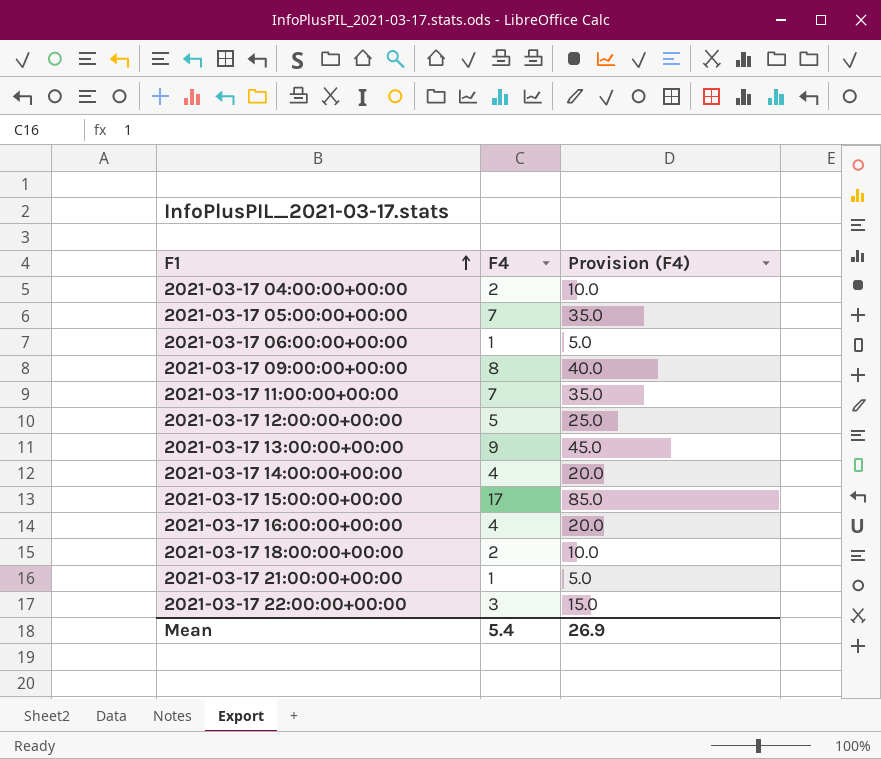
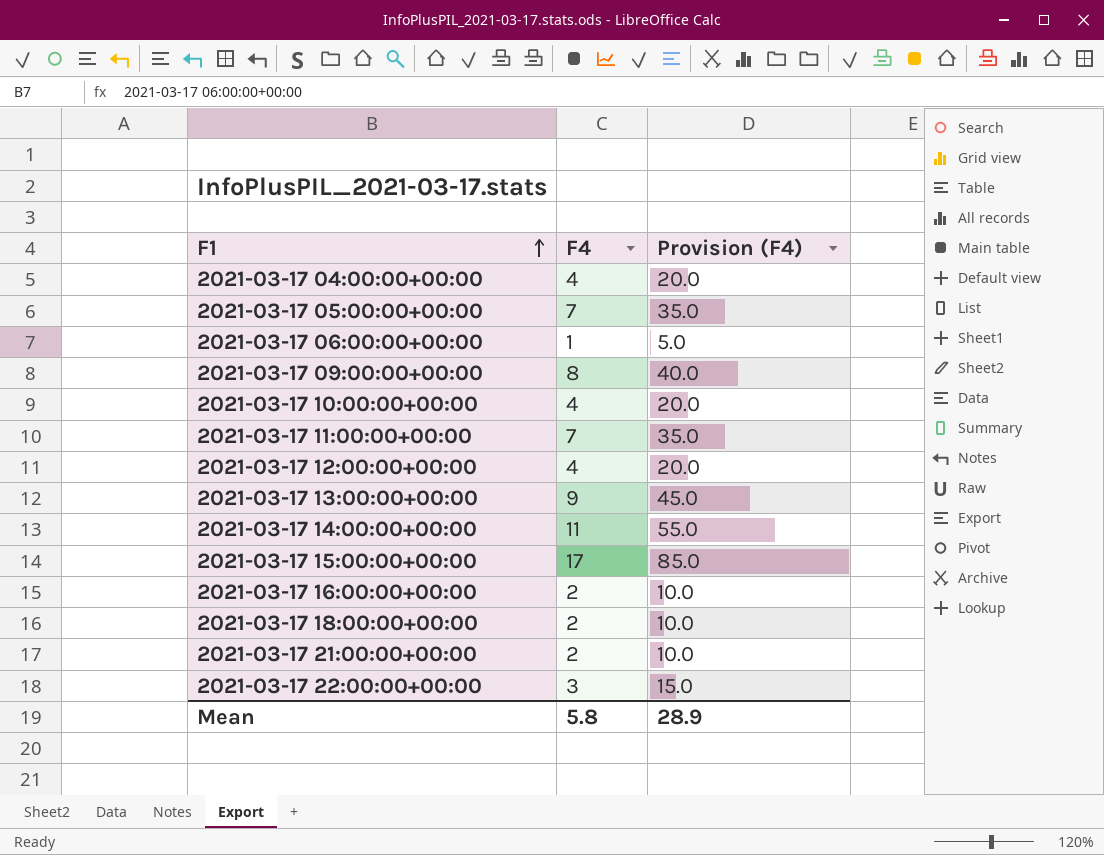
2021-03-17 04:00:00+00:00 | F4: 2 -> 4
2021-03-17 04:00:00+00:00 | Provision (F4): 10.0 -> 20.0
row 2021-03-17 10:00:00+00:00: none -> 4 | 20.0
2021-03-17 12:00:00+00:00 | F4: 5 -> 4
2021-03-17 12:00:00+00:00 | Provision (F4): 25.0 -> 20.0
2021-03-17 14:00:00+00:00 | F4: 4 -> 11
2021-03-17 14:00:00+00:00 | Provision (F4): 20.0 -> 55.0
2021-03-17 16:00:00+00:00 | F4: 4 -> 2
2021-03-17 16:00:00+00:00 | Provision (F4): 20.0 -> 10.0
2021-03-17 21:00:00+00:00 | F4: 1 -> 2
2021-03-17 21:00:00+00:00 | Provision (F4): 5.0 -> 10.0
Mean | F4: 5.4 -> 5.8
Mean | Provision (F4): 26.9 -> 28.9

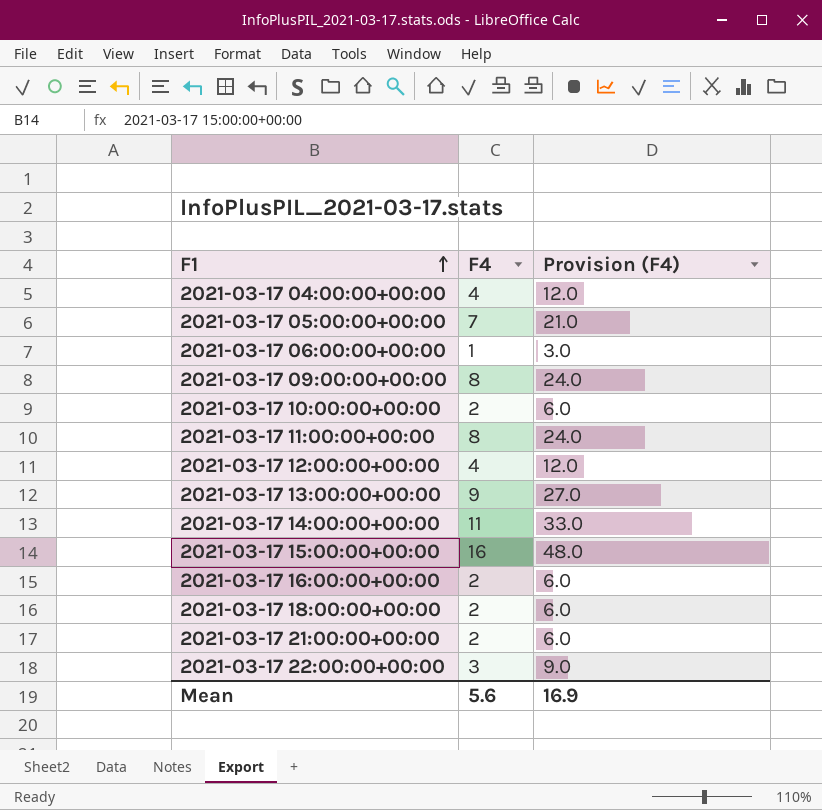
column Provision (F4) | formula: [F4] * 5 -> [F4] * 3
2021-03-17 10:00:00+00:00 | F4: 4 -> 2
2021-03-17 11:00:00+00:00 | F4: 7 -> 8
2021-03-17 15:00:00+00:00 | F4: 17 -> 16
Mean | F4: 5.8 -> 5.6
Mean | Provision (F4): 28.9 -> 16.9

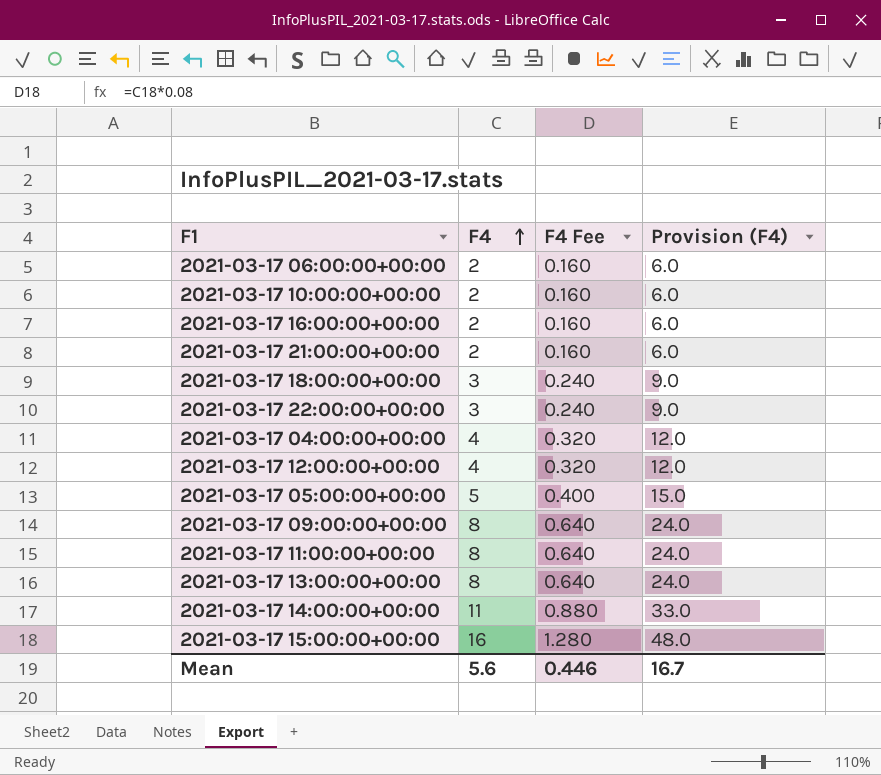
row order: F1 ascending -> F4 ascending
column F4 Fee | formula: none -> [F4] * 0.08
2021-03-17 06:00:00+00:00 | F4: 1 -> 2
2021-03-17 06:00:00+00:00 | Provision (F4): 3.0 -> 6.0
2021-03-17 18:00:00+00:00 | F4: 2 -> 3
2021-03-17 18:00:00+00:00 | Provision (F4): 6.0 -> 9.0
2021-03-17 05:00:00+00:00 | F4: 7 -> 5
2021-03-17 05:00:00+00:00 | Provision (F4): 21.0 -> 15.0
2021-03-17 13:00:00+00:00 | F4: 9 -> 8
2021-03-17 13:00:00+00:00 | Provision (F4): 27.0 -> 24.0
Mean | Provision (F4): 16.9 -> 16.7

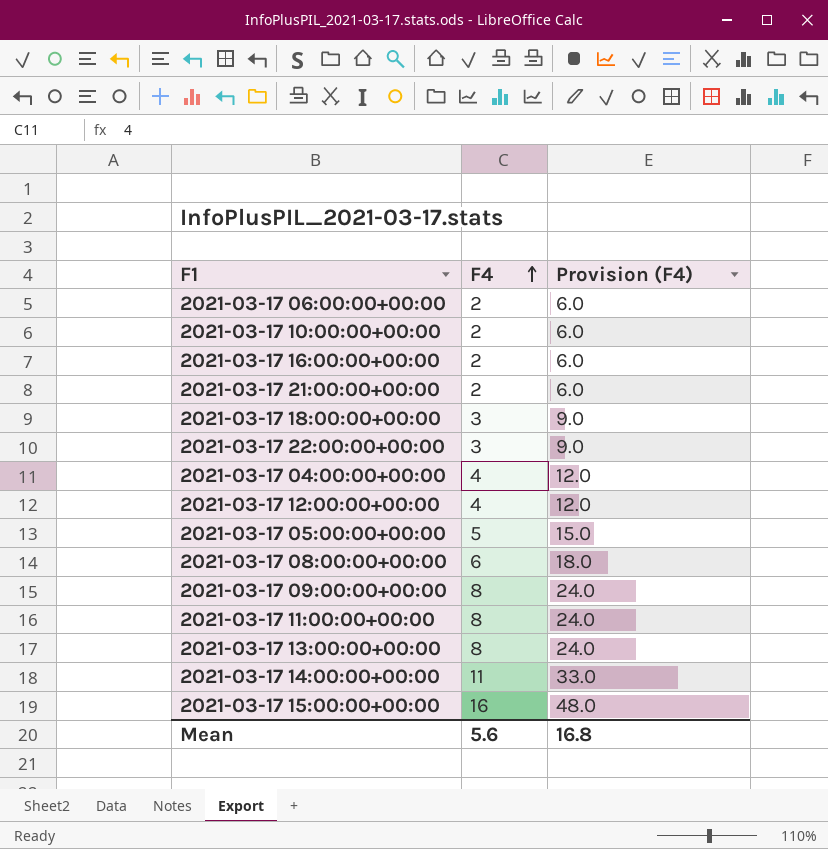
column F4 Fee | formula: [F4] * 0.08 -> none
row 2021-03-17 08:00:00+00:00: none -> 6 | 18.0
Mean | Provision (F4): 16.7 -> 16.8

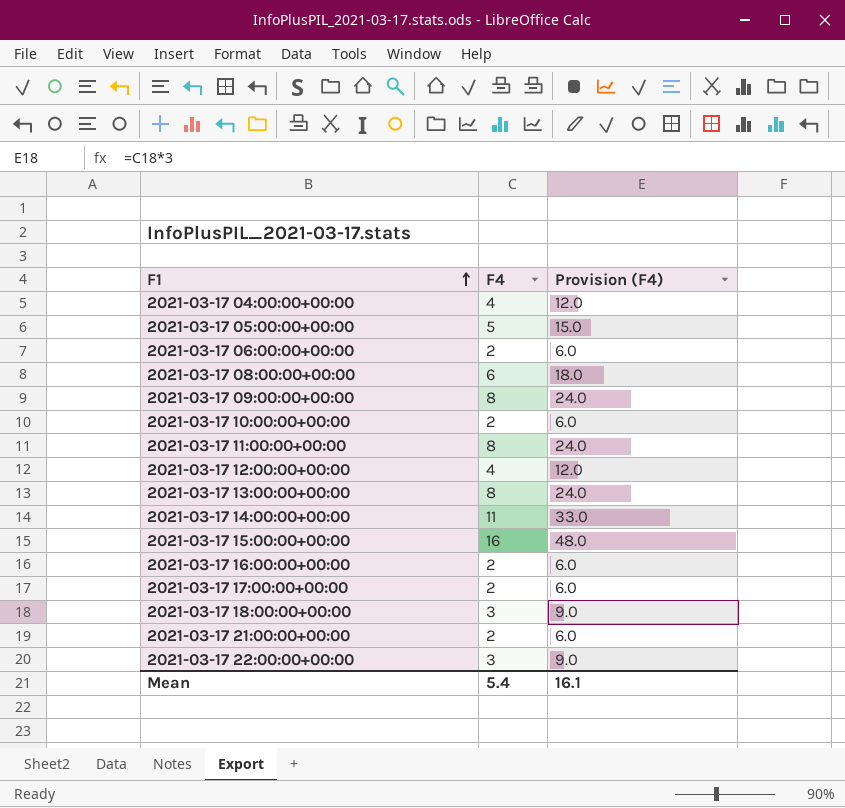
row order: F4 ascending -> F1 ascending
row 2021-03-17 17:00:00+00:00: none -> 2 | 6.0
Mean | F4: 5.6 -> 5.4
Mean | Provision (F4): 16.8 -> 16.1

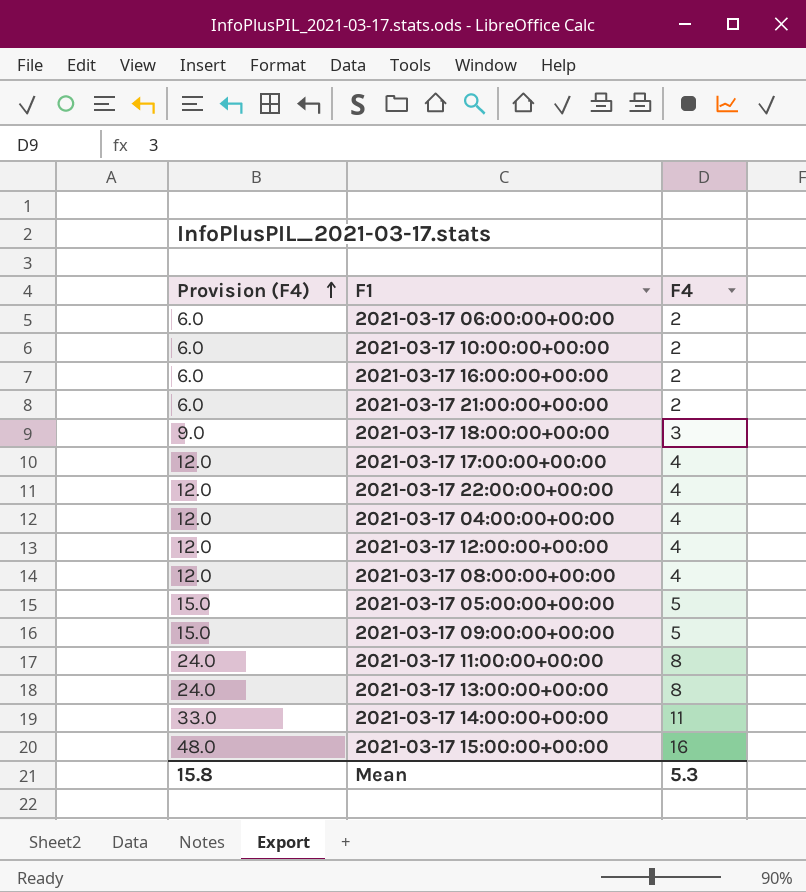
row order: F1 ascending -> Provision (F4) ascending
column Provision (F4) | position: 3 -> 1
2021-03-17 17:00:00+00:00 | Provision (F4): 6.0 -> 12.0
2021-03-17 17:00:00+00:00 | F4: 2 -> 4
2021-03-17 22:00:00+00:00 | Provision (F4): 9.0 -> 12.0
2021-03-17 22:00:00+00:00 | F4: 3 -> 4
2021-03-17 08:00:00+00:00 | Provision (F4): 18.0 -> 12.0
2021-03-17 08:00:00+00:00 | F4: 6 -> 4
2021-03-17 09:00:00+00:00 | Provision (F4): 24.0 -> 15.0
2021-03-17 09:00:00+00:00 | F4: 8 -> 5
Mean | Provision (F4): 16.1 -> 15.8
Mean | F4: 5.4 -> 5.3

